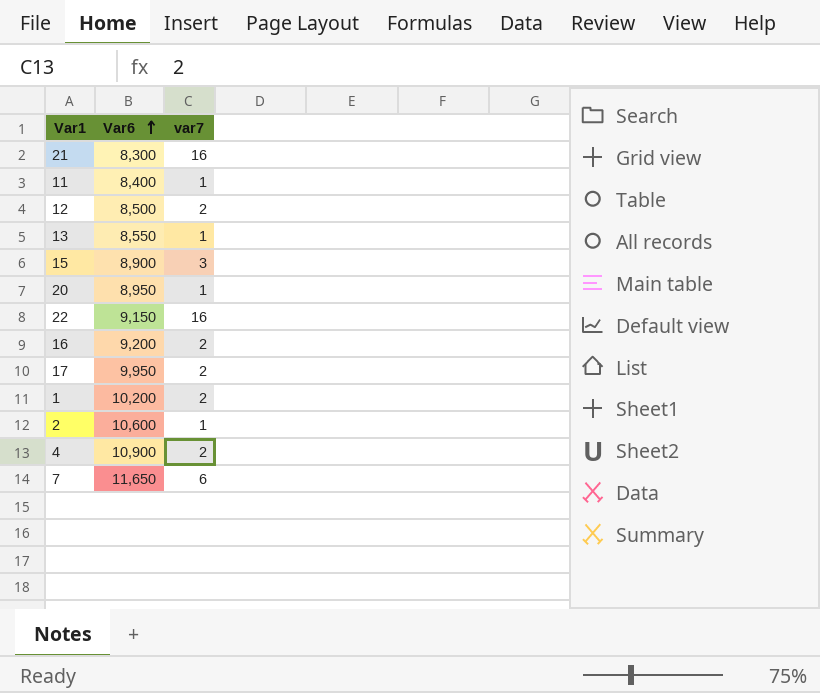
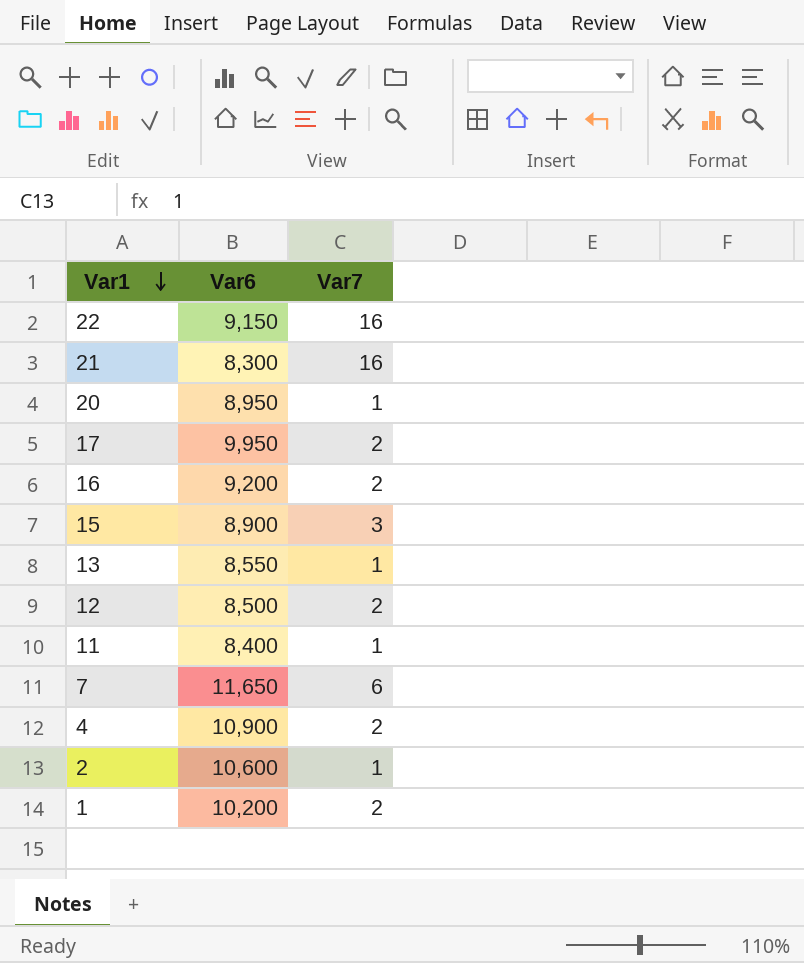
row order: Var6 ascending -> Var1 descending
column name: var7 -> Var7

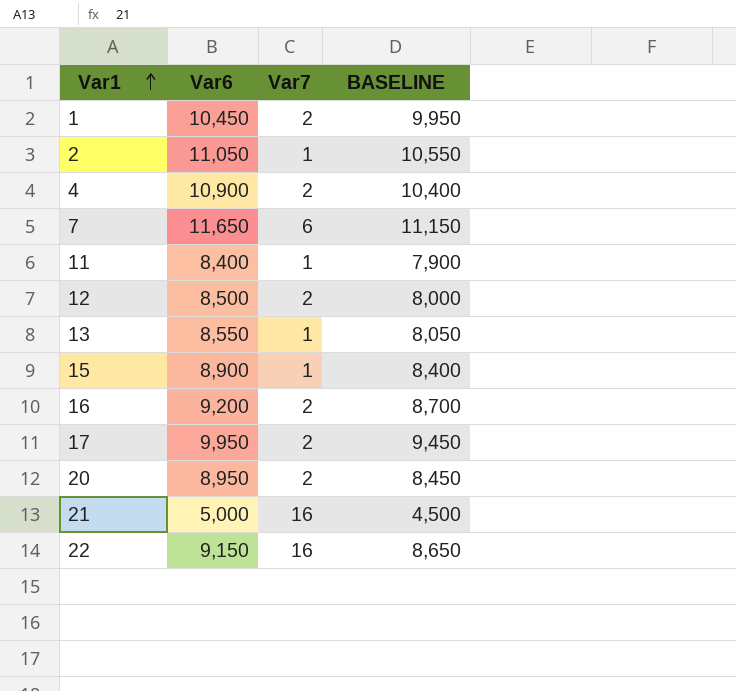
row order: Var1 descending -> Var1 ascending
column BASELINE | formula: none -> [Var6] - 500
1 | Var6: 10,200 -> 10,450
2 | Var6: 10,600 -> 11,050
15 | Var7: 3 -> 1
20 | Var7: 1 -> 2
21 | Var6: 8,300 -> 5,000

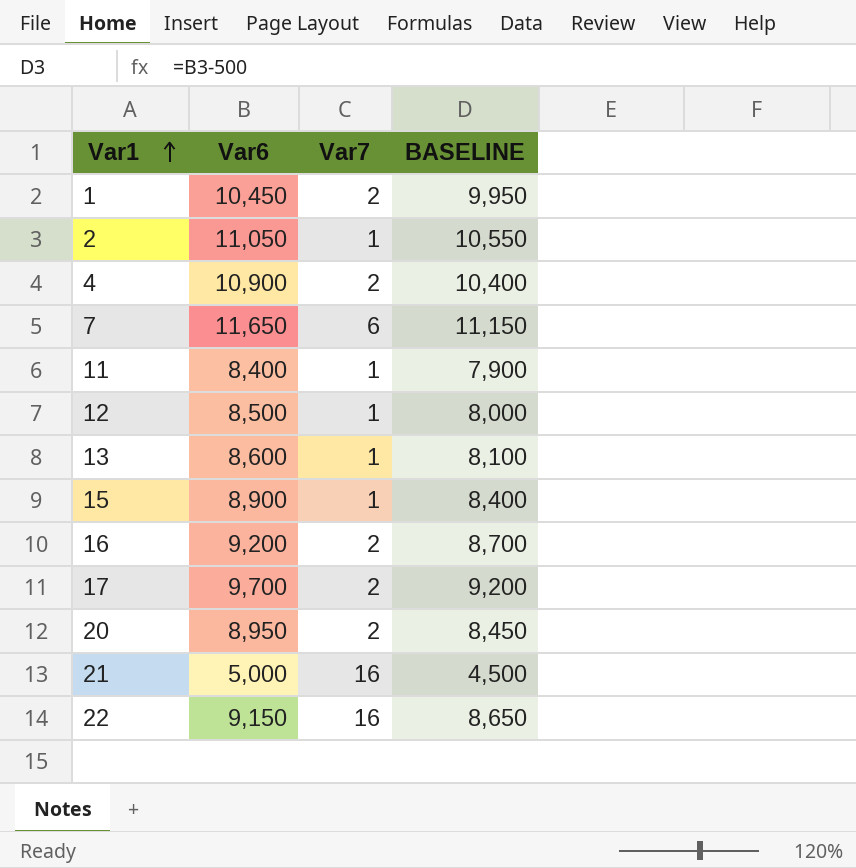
12 | Var7: 2 -> 1
13 | Var6: 8,550 -> 8,600
13 | BASELINE: 8,050 -> 8,100
17 | Var6: 9,950 -> 9,700
17 | BASELINE: 9,450 -> 9,200

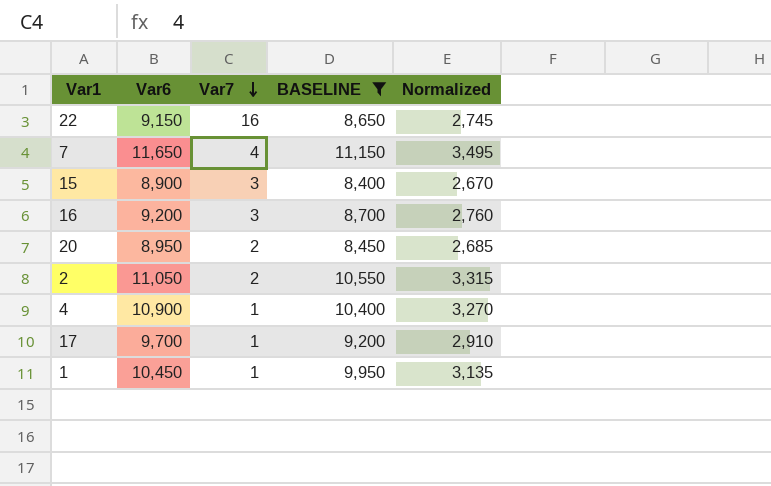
filter: none -> BASELINE >= 8,400
row order: Var1 ascending -> Var7 descending
column Normalized | formula: none -> [Var6] * 0.3
7 | Var7: 6 -> 4
15 | Var7: 1 -> 3
16 | Var7: 2 -> 3
2 | Var7: 1 -> 2
4 | Var7: 2 -> 1
17 | Var7: 2 -> 1
1 | Var7: 2 -> 1

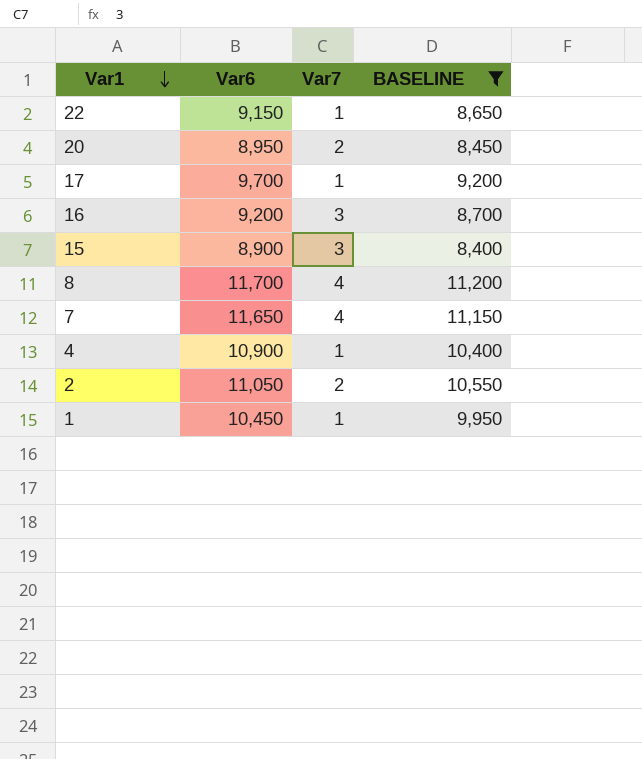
row order: Var7 descending -> Var1 descending
column Normalized | formula: [Var6] * 0.3 -> none
22 | Var7: 16 -> 1
row 8: none -> 11,700 | 4 | 11,200

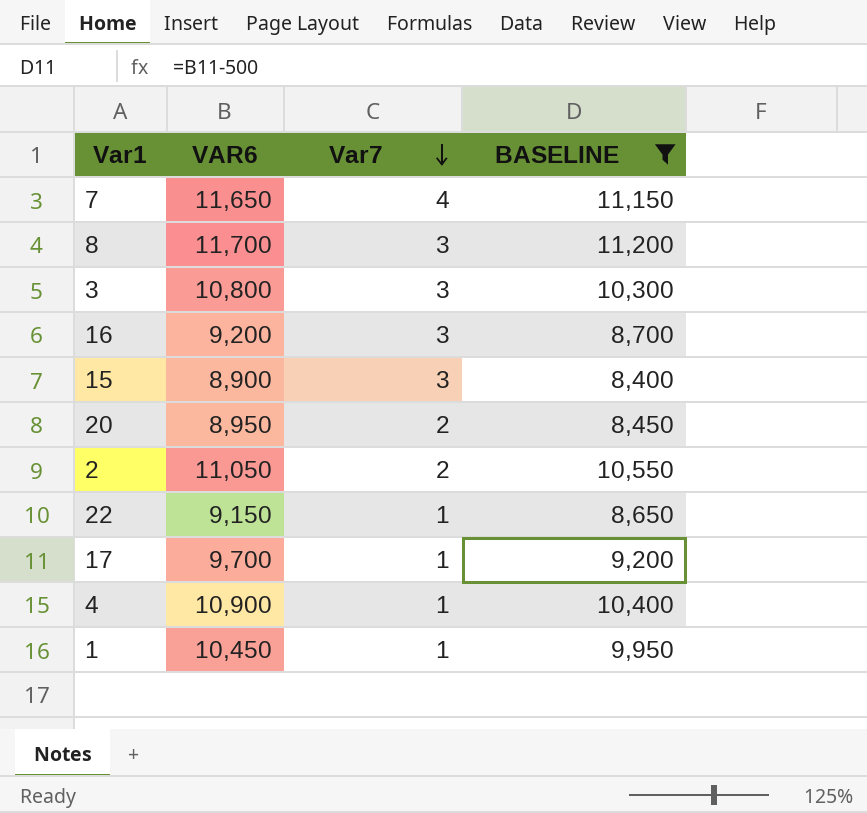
row order: Var1 descending -> Var7 descending
column name: Var6 -> VAR6
8 | Var7: 4 -> 3
row 3: none -> 10,800 | 3 | 10,300

